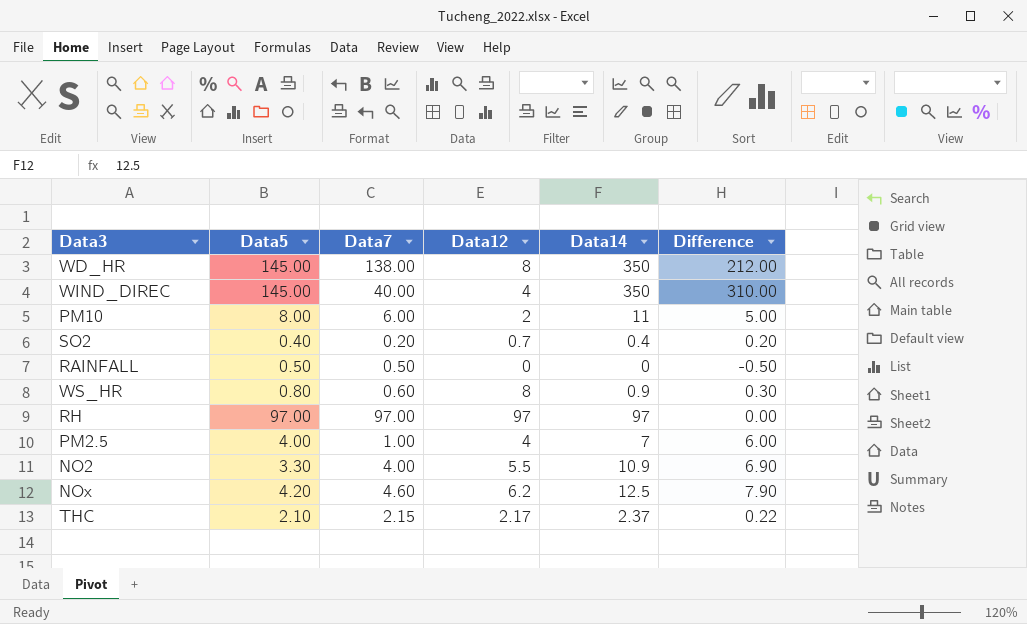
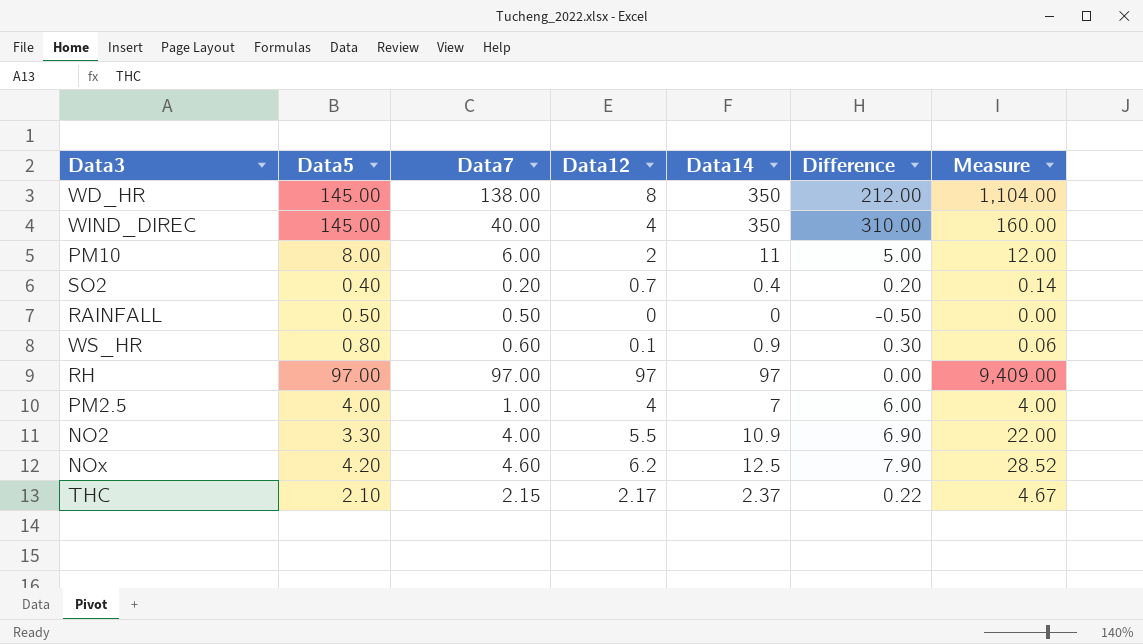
column Measure | formula: none -> [Data7] * [Data12]
WS_HR | Data12: 8 -> 0.1

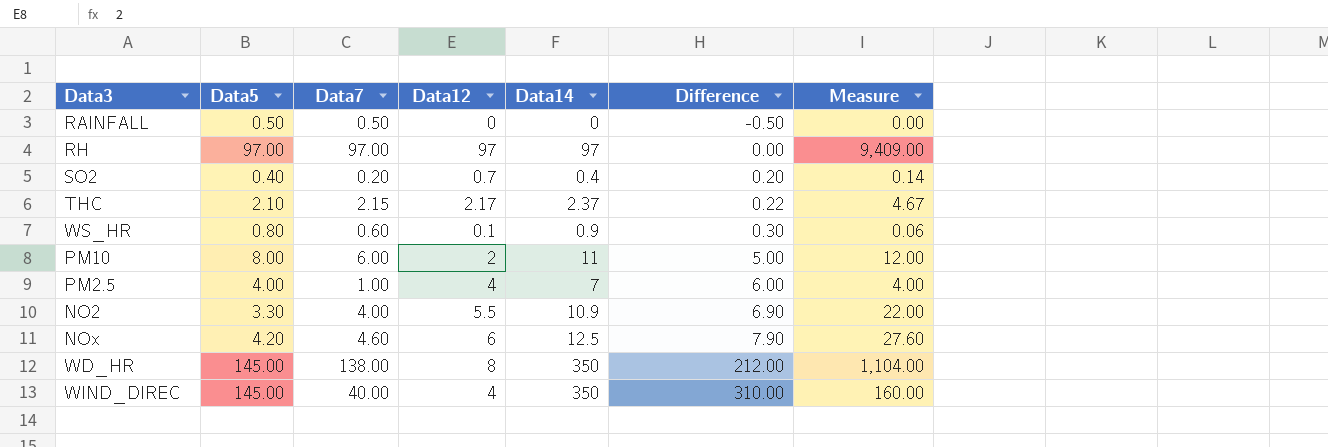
row order: none -> Difference ascending
NOx | Data12: 6.2 -> 6
NOx | Measure: 28.52 -> 27.60

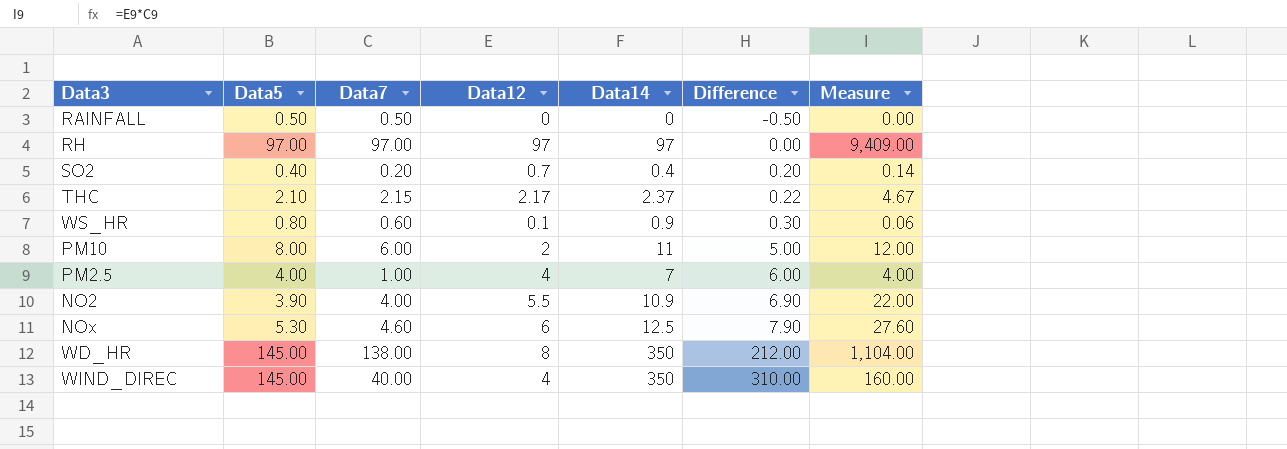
NO2 | Data5: 3.30 -> 3.90
NOx | Data5: 4.20 -> 5.30

